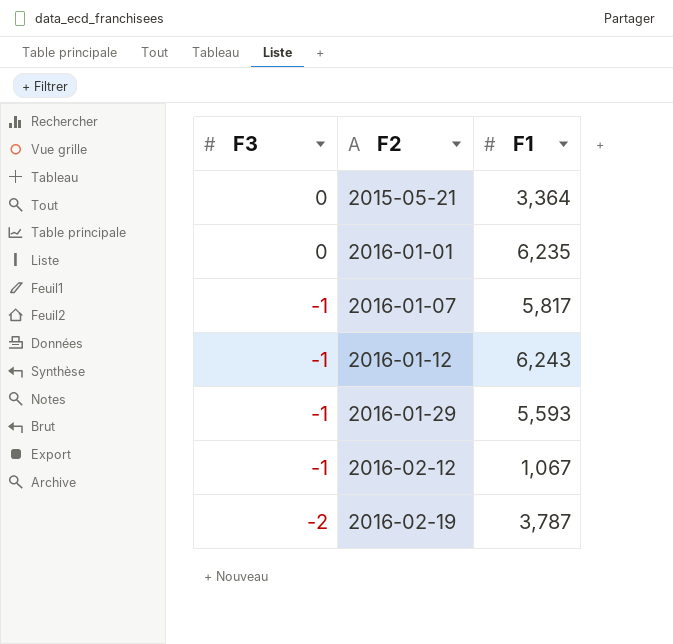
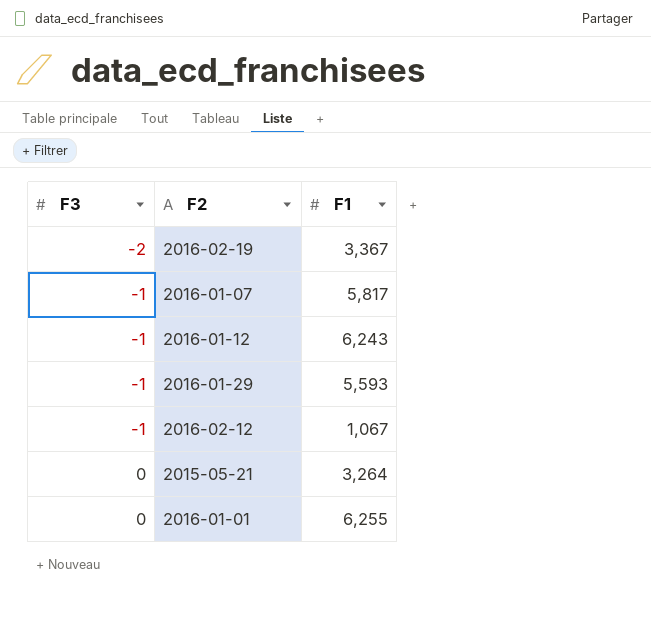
row order: F3 descending -> F3 ascending
2016-02-19 | F1: 3,787 -> 3,367
2015-05-21 | F1: 3,364 -> 3,264
2016-01-01 | F1: 6,235 -> 6,255

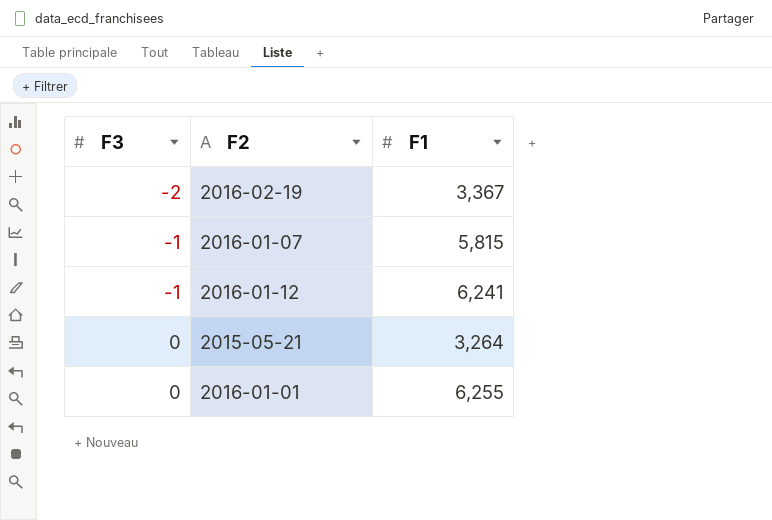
row 2016-01-29: -1 | 5,593 -> none
row 2016-02-12: -1 | 1,067 -> none
2016-01-07 | F1: 5,817 -> 5,815
2016-01-12 | F1: 6,243 -> 6,241

